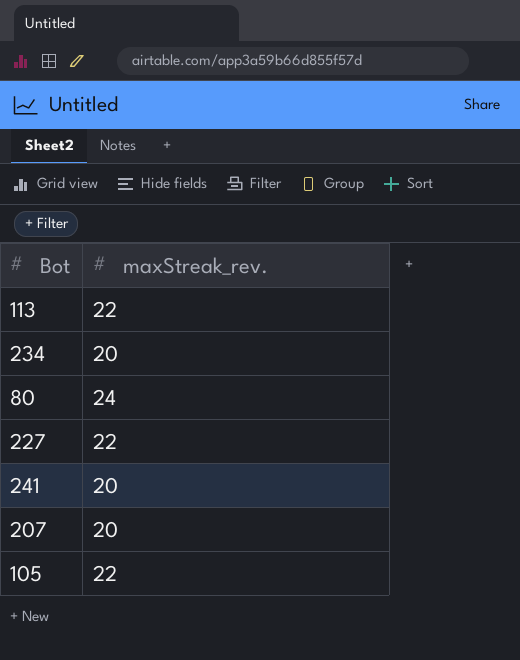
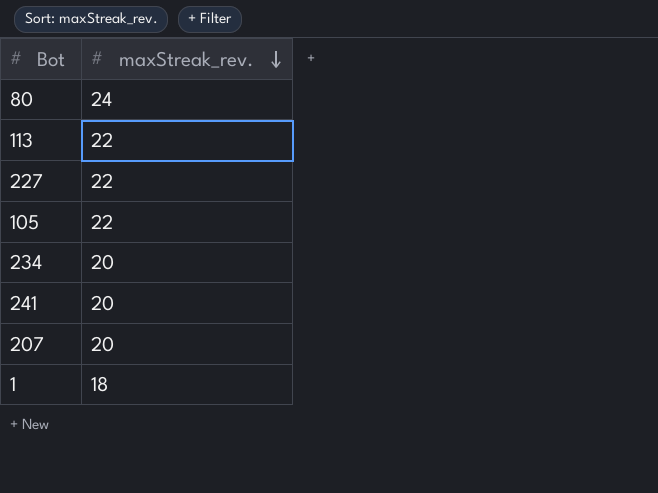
row order: none -> maxStreak_rev. descending
row 1: none -> 18

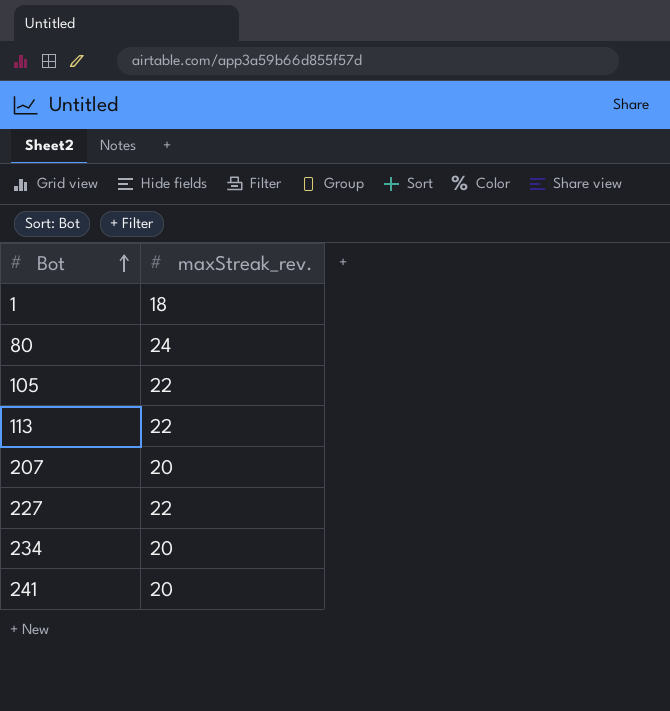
row order: maxStreak_rev. descending -> Bot ascending

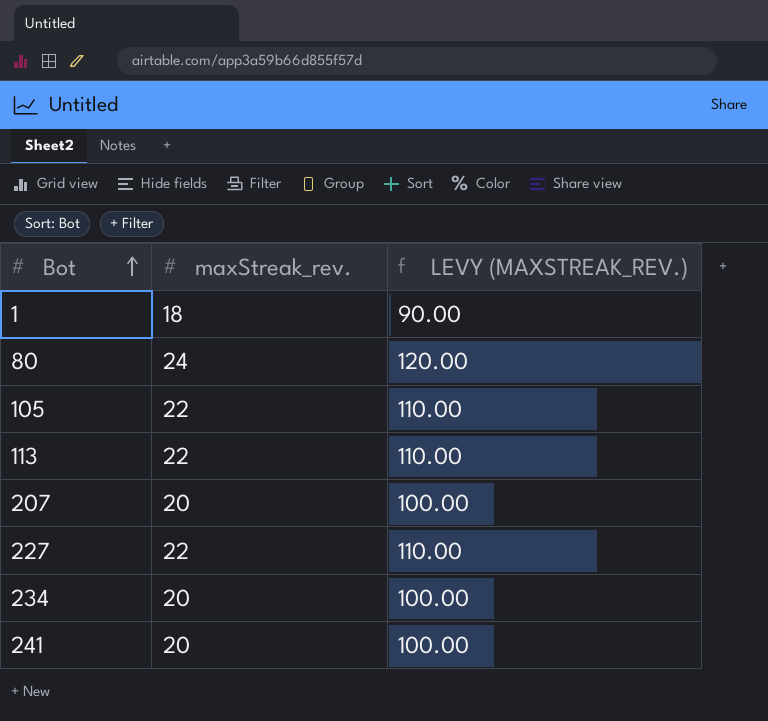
column LEVY (MAXSTREAK_REV.) | formula: none -> [maxStreak_rev.] * 5

